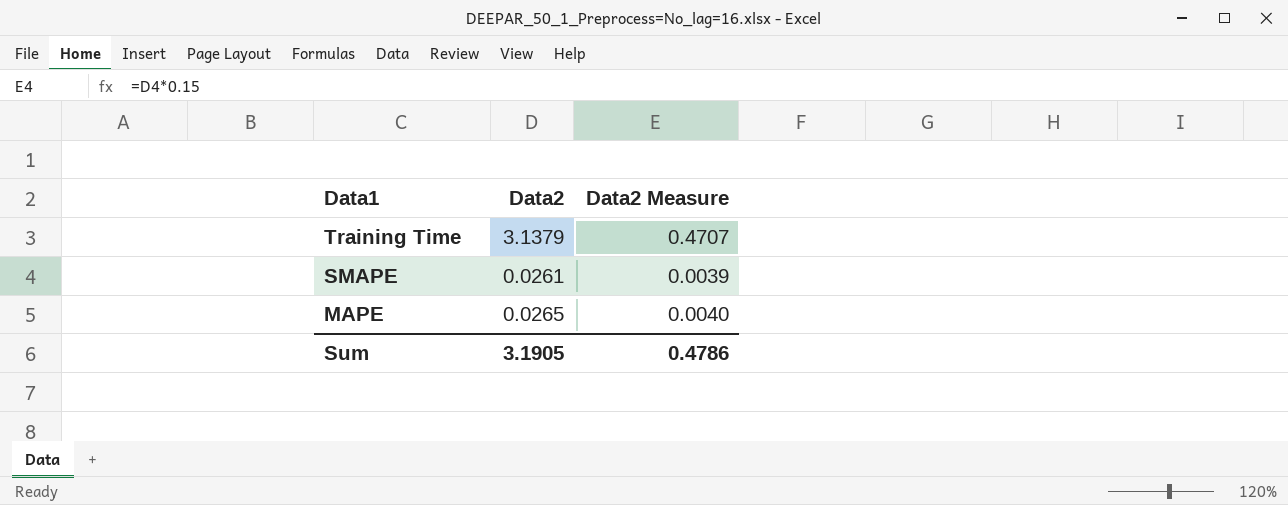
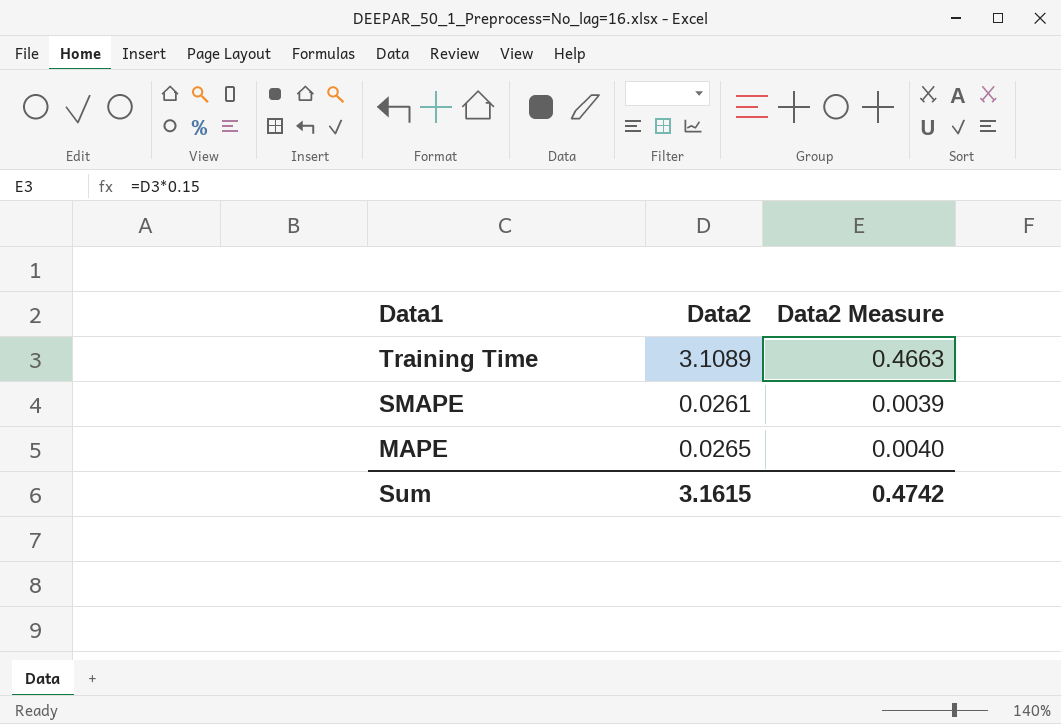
Training Time | Data2: 3.1379 -> 3.1089
Training Time | Data2 Measure: 0.4707 -> 0.4663
Sum | Data2: 3.1905 -> 3.1615
Sum | Data2 Measure: 0.4786 -> 0.4742

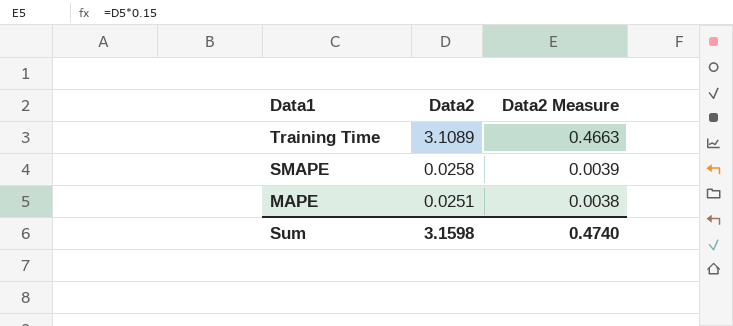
SMAPE | Data2: 0.0261 -> 0.0258
MAPE | Data2: 0.0265 -> 0.0251
MAPE | Data2 Measure: 0.0040 -> 0.0038
Sum | Data2: 3.1615 -> 3.1598
Sum | Data2 Measure: 0.4742 -> 0.4740

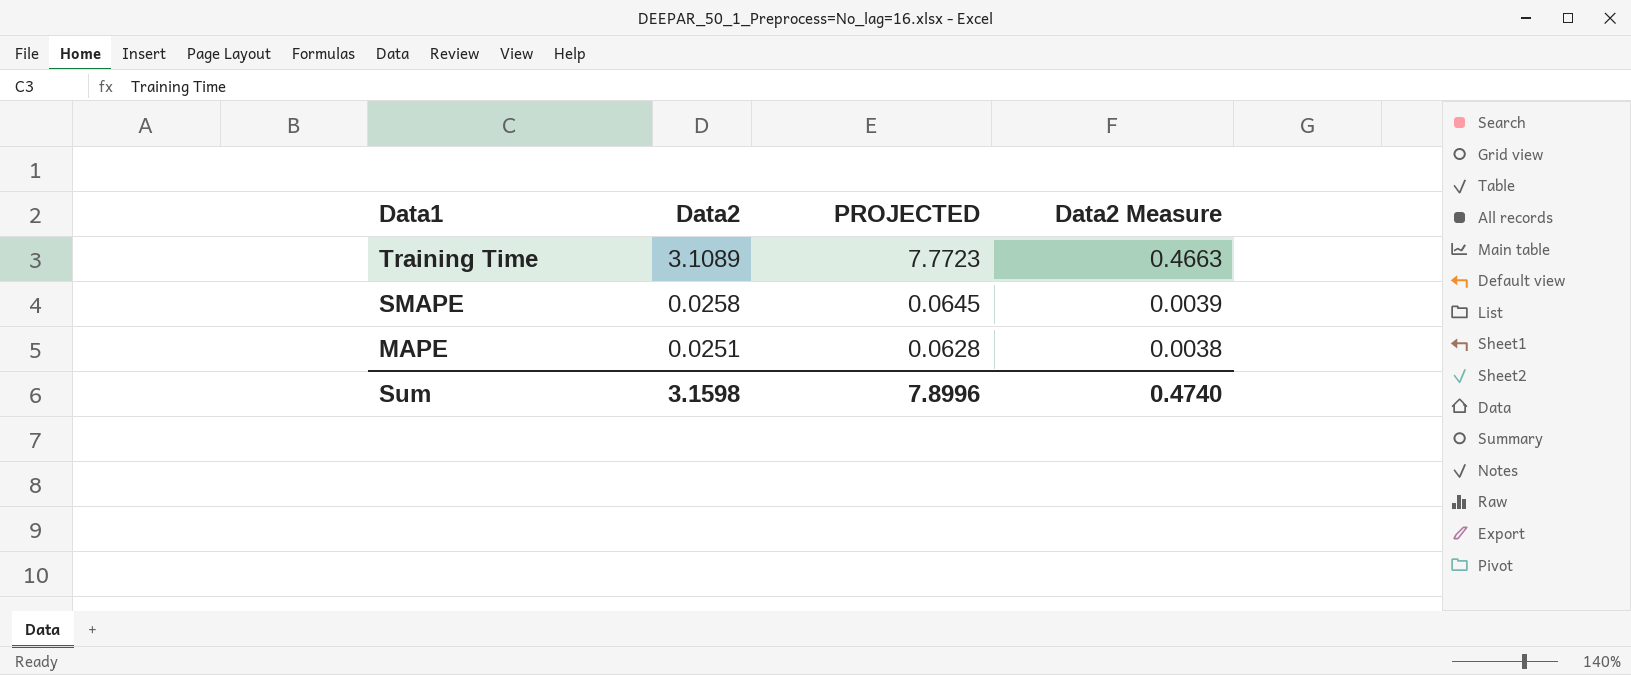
column PROJECTED | formula: none -> [Data2] * 2.5

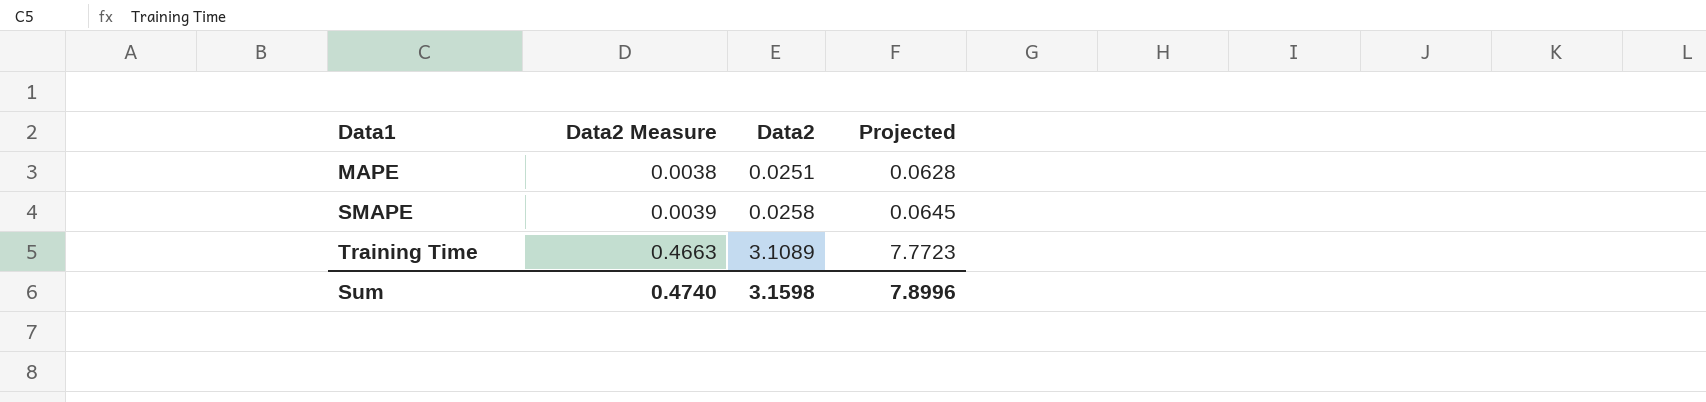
row order: Data1 descending -> Data1 ascending
column Data2 Measure | position: 4 -> 2
column name: PROJECTED -> Projected

